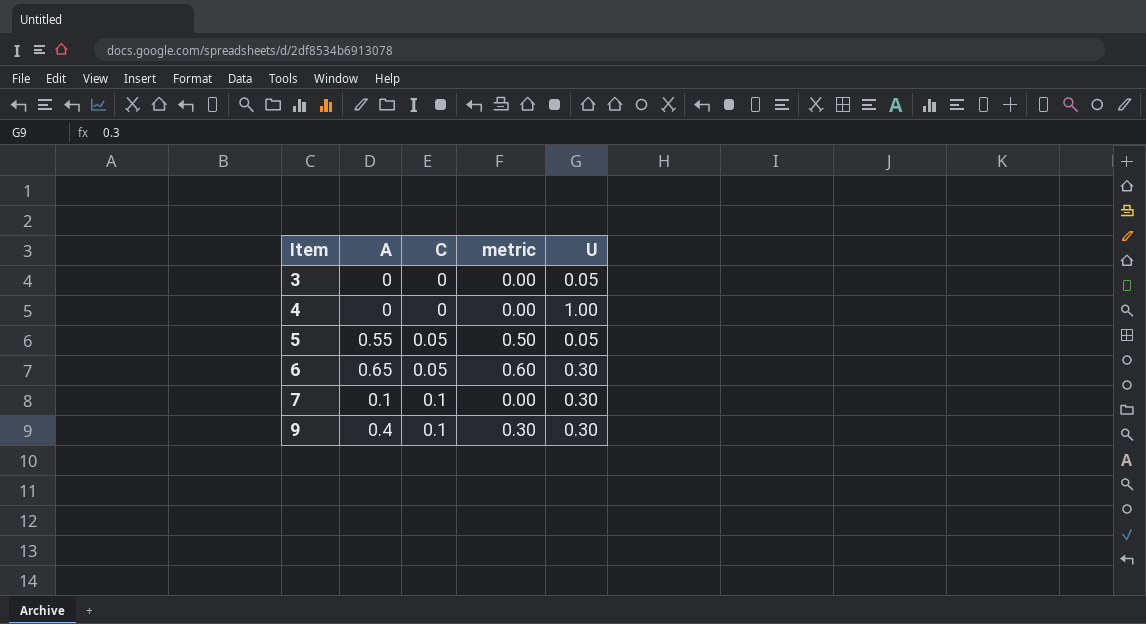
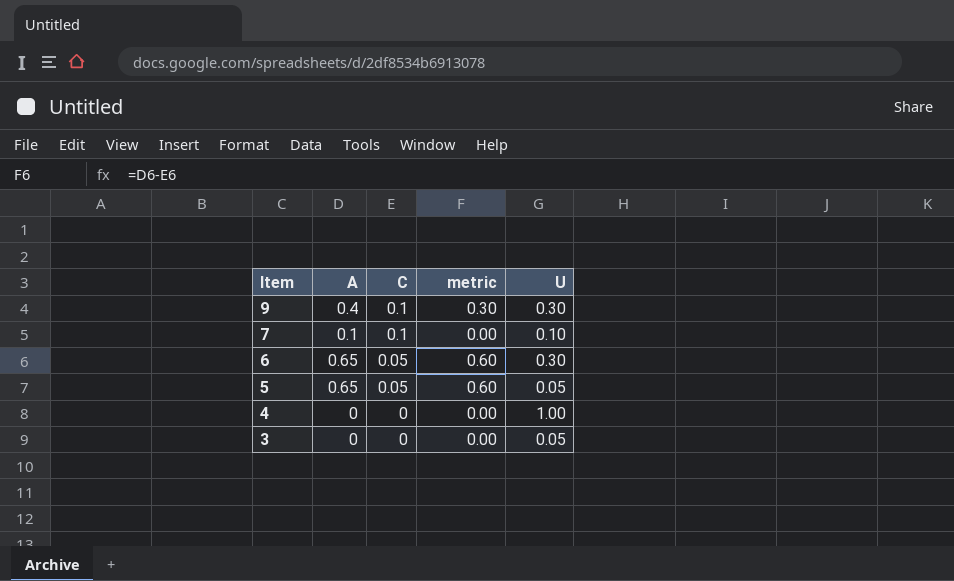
row order: Item ascending -> Item descending
7 | U: 0.30 -> 0.10
5 | A: 0.55 -> 0.65
5 | metric: 0.50 -> 0.60

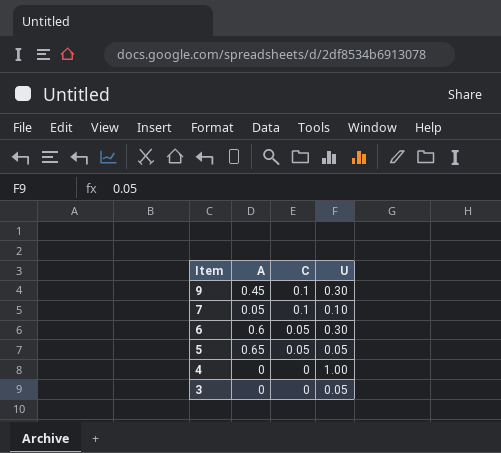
column metric | formula: [A] - [C] -> none
9 | A: 0.4 -> 0.45
7 | A: 0.1 -> 0.05
6 | A: 0.65 -> 0.6

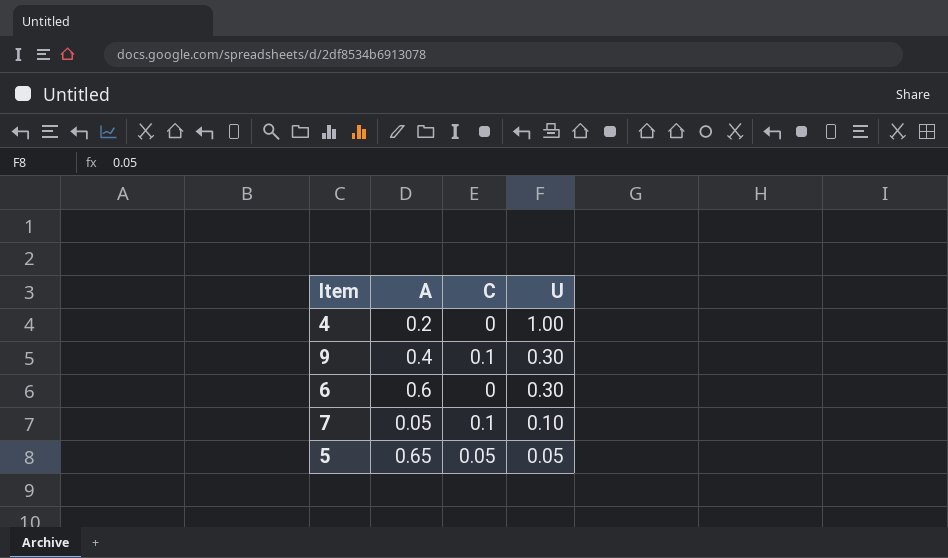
row order: Item descending -> U descending
row 3: 0 | 0 | 0.05 -> none
4 | A: 0 -> 0.2
9 | A: 0.45 -> 0.4
6 | C: 0.05 -> 0

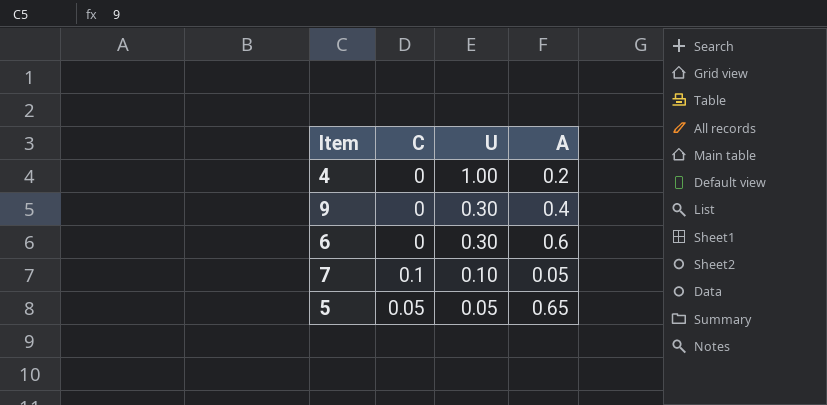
column A | position: 2 -> 4
9 | C: 0.1 -> 0

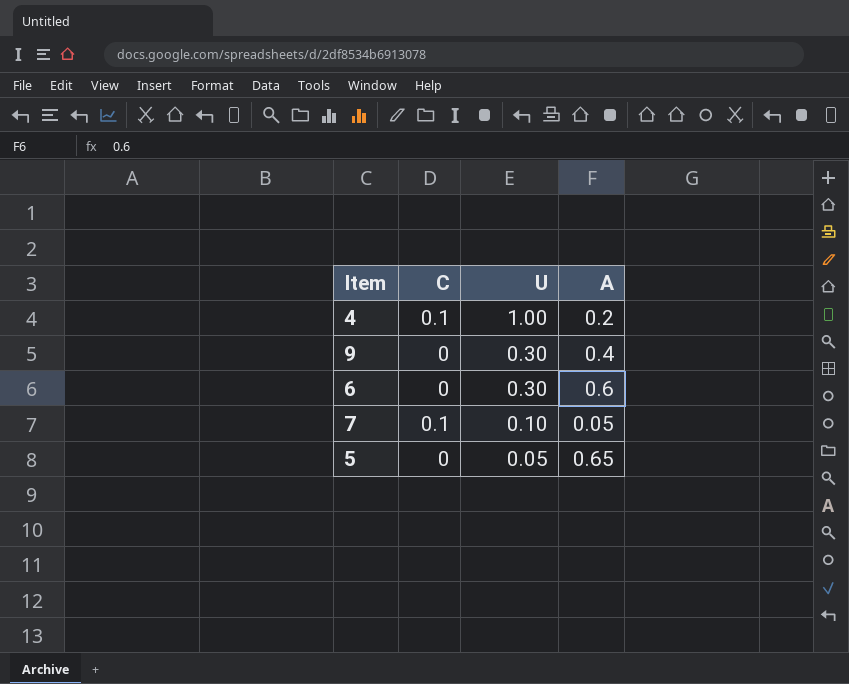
4 | C: 0 -> 0.1
5 | C: 0.05 -> 0

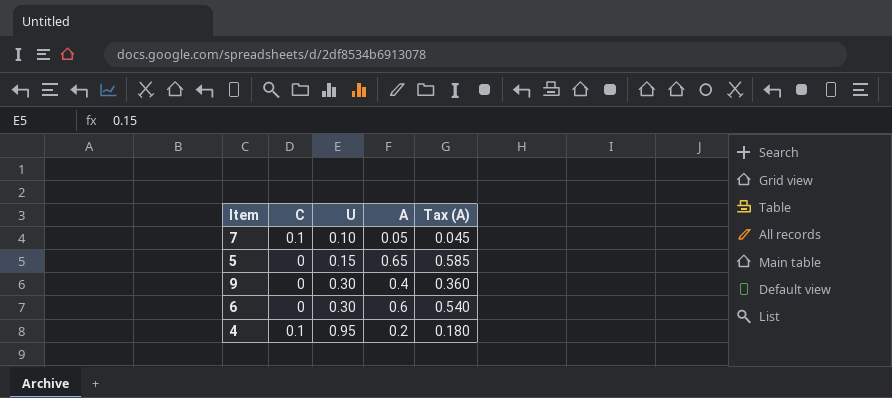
row order: U descending -> U ascending
column Tax (A) | formula: none -> [A] * 0.9
5 | U: 0.05 -> 0.15
4 | U: 1.00 -> 0.95

